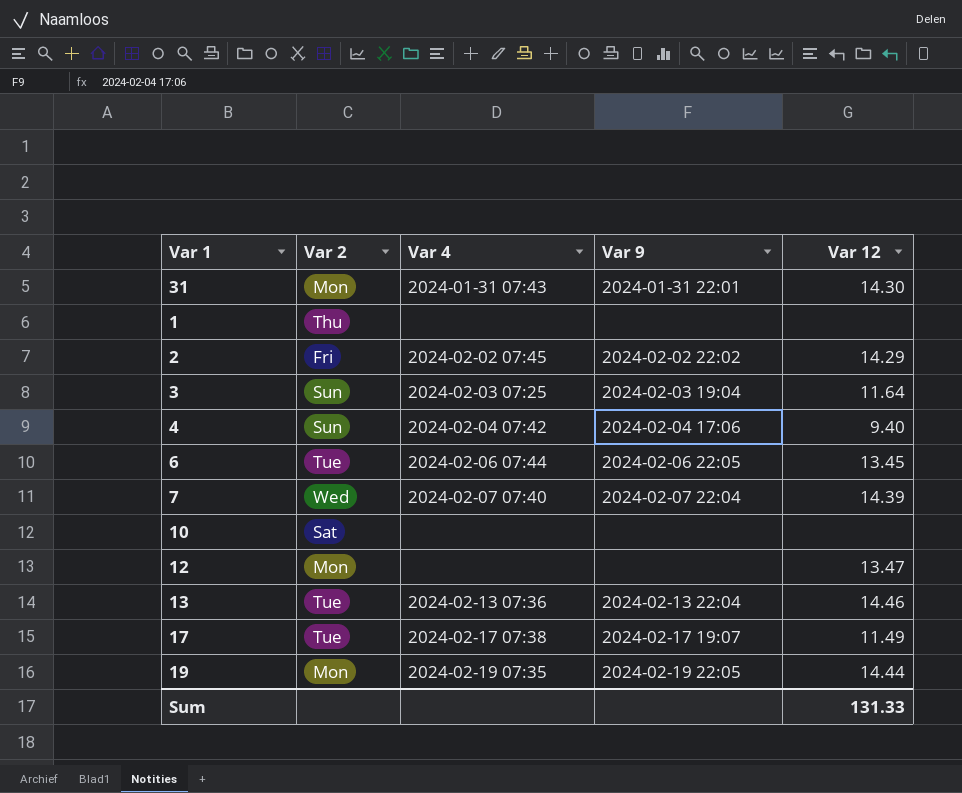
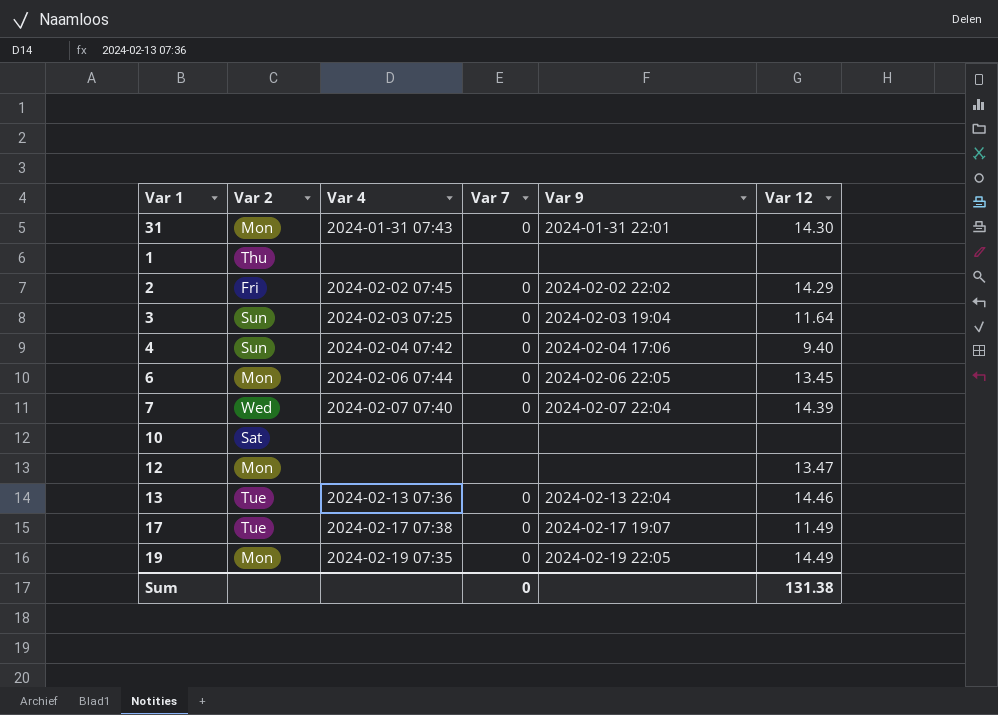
column Var 7 | position: none -> 4
6 | Var 2: Tue -> Mon
19 | Var 12: 14.44 -> 14.49
Sum | Var 12: 131.33 -> 131.38

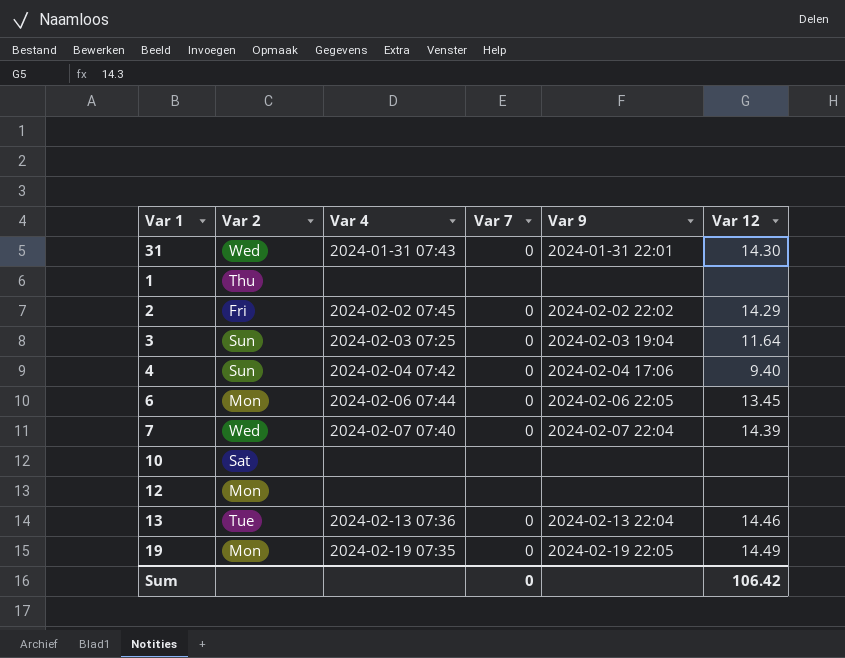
row 17: Tue | 2024-02-17 07:38 | 0 | 2024-02-17 19:07 | 11.49 -> none
31 | Var 2: Mon -> Wed
12 | Var 12: 13.47 -> none
Sum | Var 12: 131.38 -> 106.42

